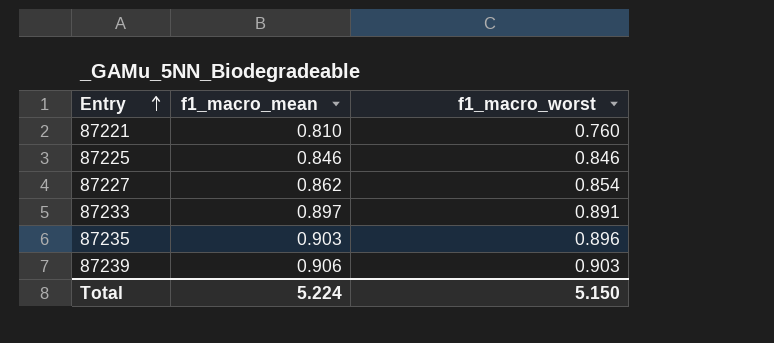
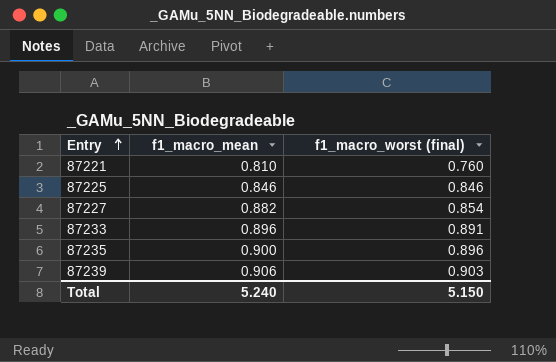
column name: f1_macro_worst -> f1_macro_worst (final)
87227 | f1_macro_mean: 0.862 -> 0.882
87233 | f1_macro_mean: 0.897 -> 0.896
87235 | f1_macro_mean: 0.903 -> 0.900
Total | f1_macro_mean: 5.224 -> 5.240

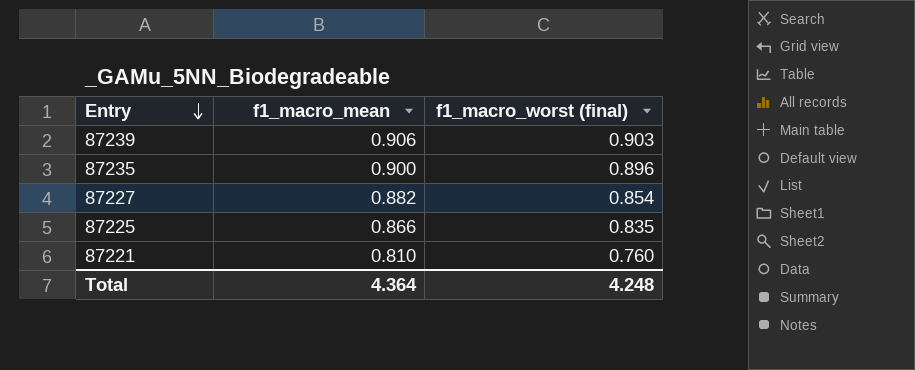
row order: Entry ascending -> Entry descending
row 87233: 0.896 | 0.891 -> none
87225 | f1_macro_mean: 0.846 -> 0.866
87225 | f1_macro_worst (final): 0.846 -> 0.835
Total | f1_macro_mean: 5.240 -> 4.364
Total | f1_macro_worst (final): 5.150 -> 4.248

